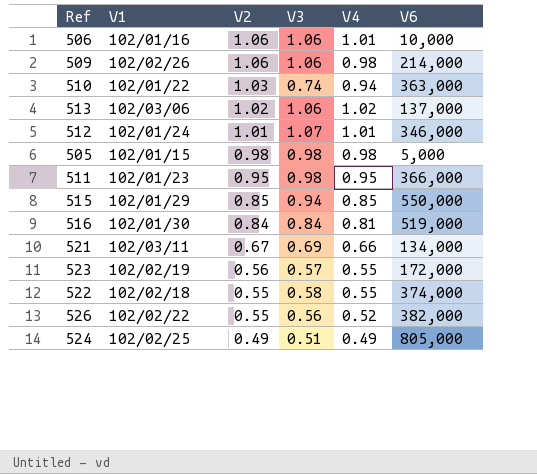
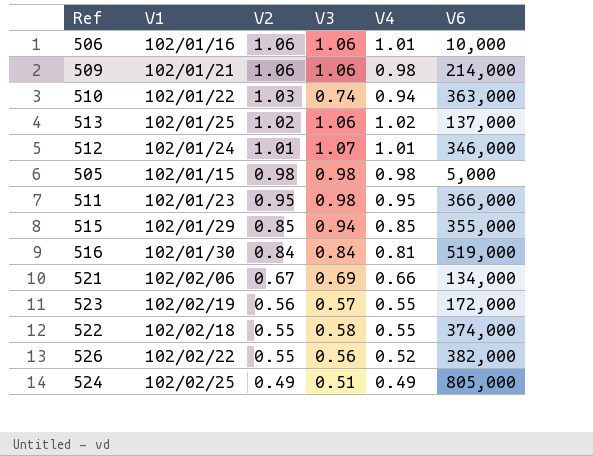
509 | V1: 102/02/26 -> 102/01/21
513 | V1: 102/03/06 -> 102/01/25
515 | V6: 550,000 -> 355,000
521 | V1: 102/03/11 -> 102/02/06

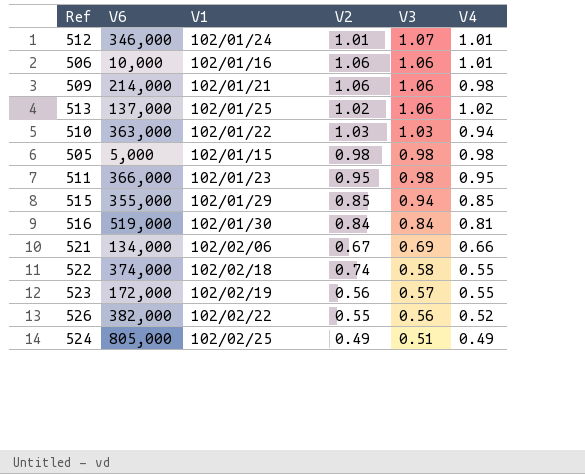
row order: V2 descending -> V3 descending
column V6 | position: 6 -> 2
510 | V3: 0.74 -> 1.03
522 | V2: 0.55 -> 0.74

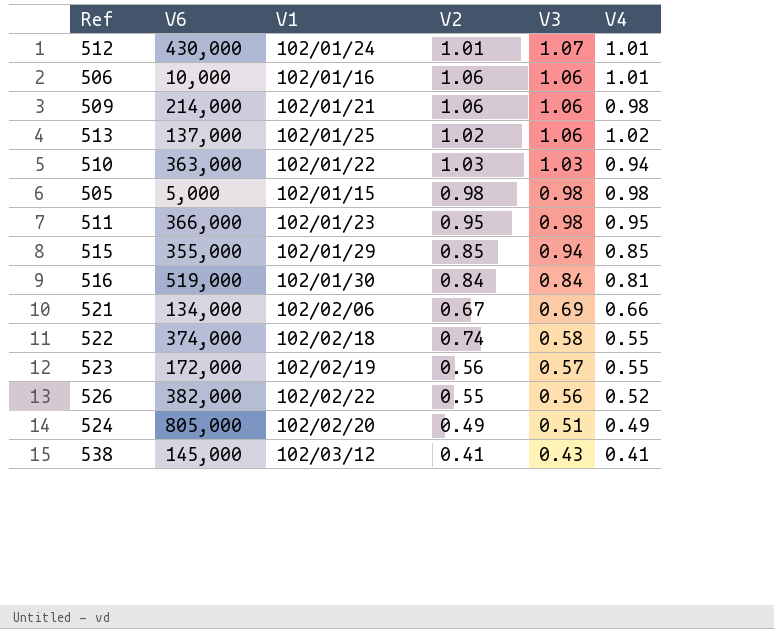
512 | V6: 346,000 -> 430,000
524 | V1: 102/02/25 -> 102/02/20
row 538: none -> 145,000 | 102/03/12 | 0.41 | 0.43 | 0.41

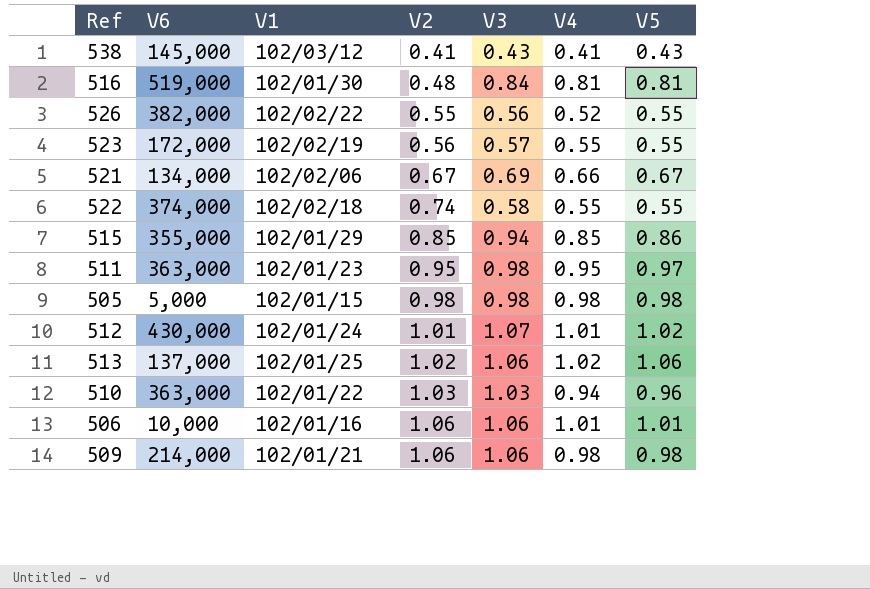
row order: V3 descending -> V2 ascending
column V5 | position: none -> 7
row 524: 805,000 | 102/02/20 | 0.49 | 0.51 | 0.49 -> none
516 | V2: 0.84 -> 0.48
511 | V6: 366,000 -> 363,000

